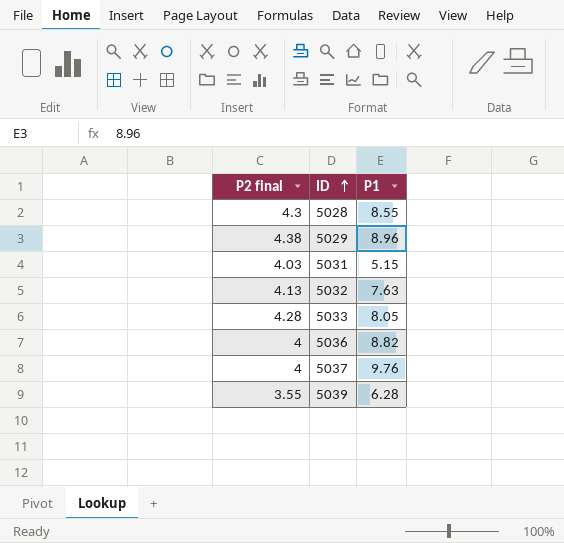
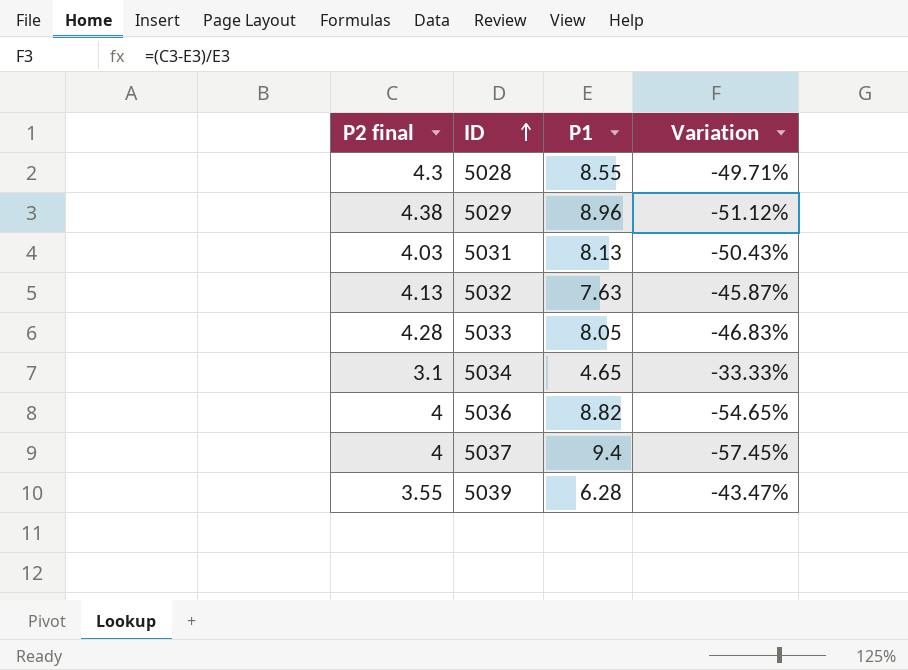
column Variation | formula: none -> ([P2 final] - [P1]) / [P1]
5031 | P1: 5.15 -> 8.13
row 5034: none -> 3.1 | 4.65 | -33.33%
5037 | P1: 9.76 -> 9.4

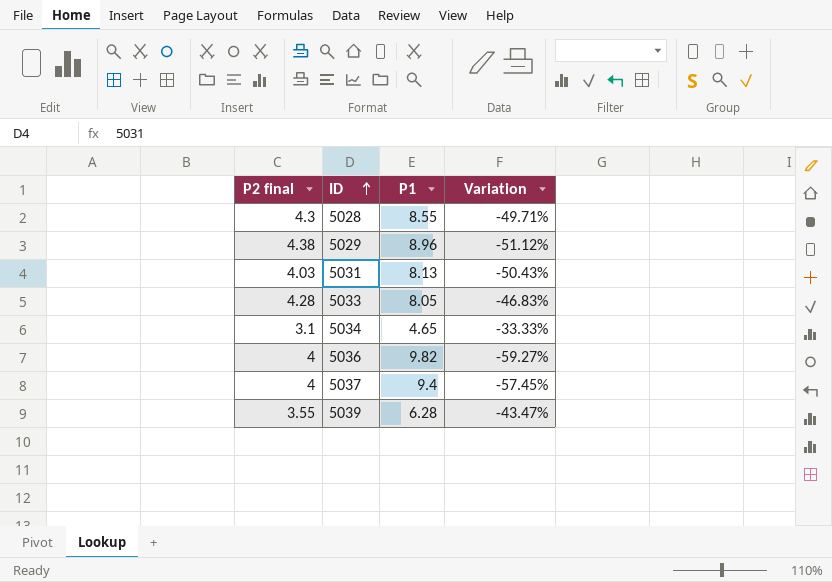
row 5032: 4.13 | 7.63 | -45.87% -> none
5036 | P1: 8.82 -> 9.82
5036 | Variation: -54.65% -> -59.27%

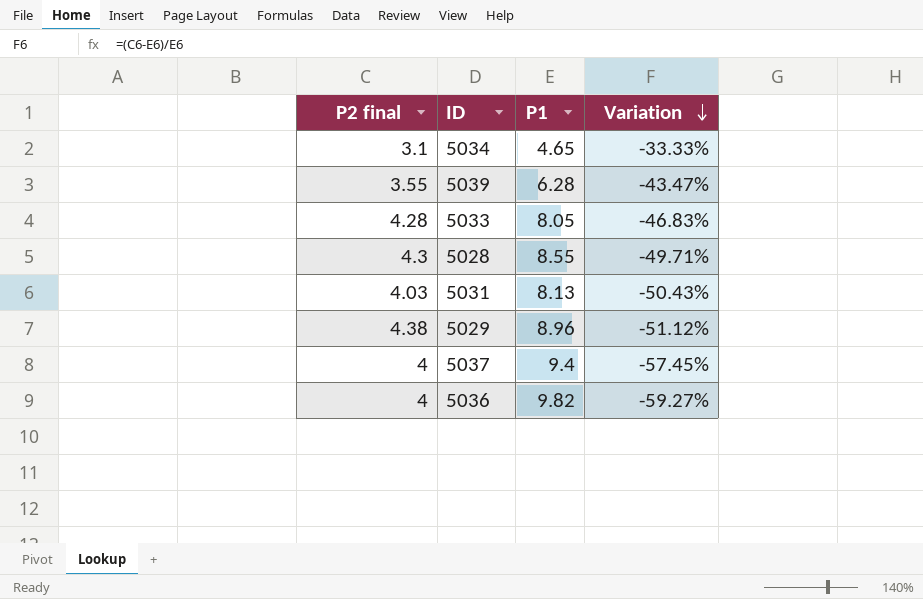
row order: ID ascending -> Variation descending

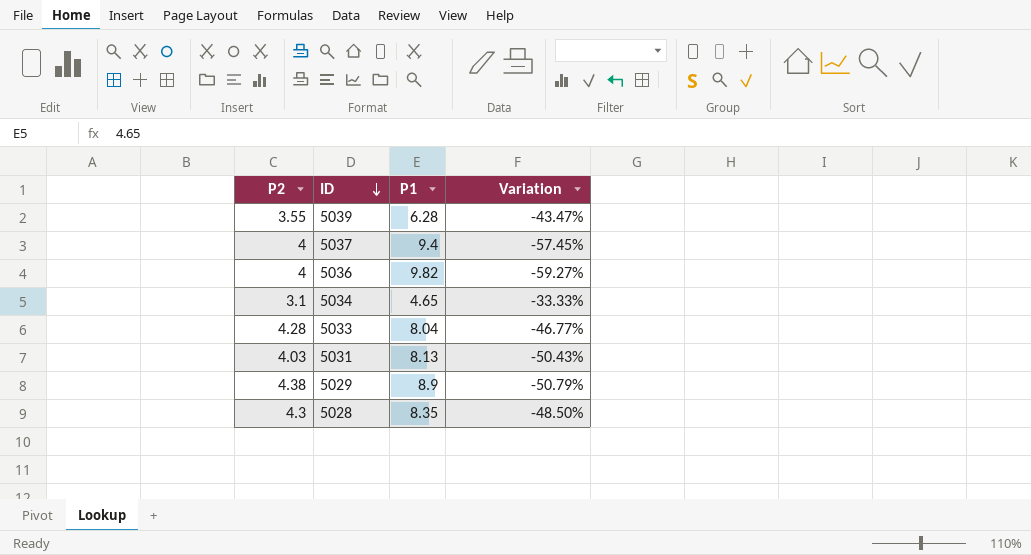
row order: Variation descending -> ID descending
column name: P2 final -> P2
5033 | P1: 8.05 -> 8.04
5033 | Variation: -46.83% -> -46.77%
5029 | P1: 8.96 -> 8.9
5029 | Variation: -51.12% -> -50.79%
5028 | P1: 8.55 -> 8.35
5028 | Variation: -49.71% -> -48.50%

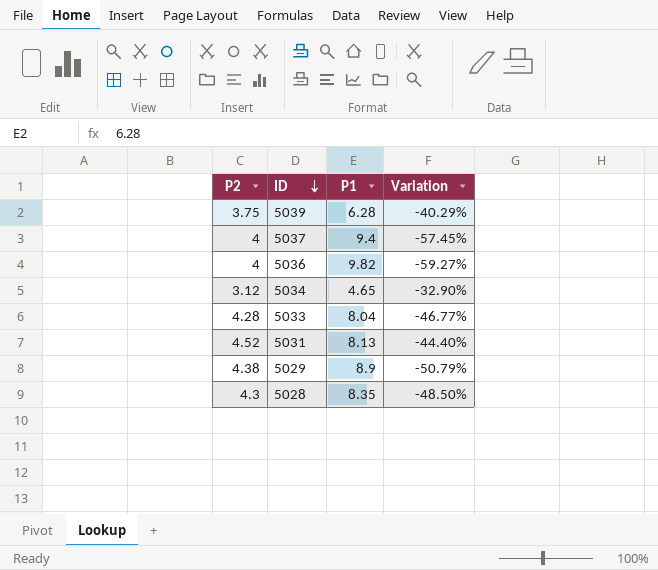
5039 | P2: 3.55 -> 3.75
5039 | Variation: -43.47% -> -40.29%
5034 | P2: 3.1 -> 3.12
5034 | Variation: -33.33% -> -32.90%
5031 | P2: 4.03 -> 4.52
5031 | Variation: -50.43% -> -44.40%

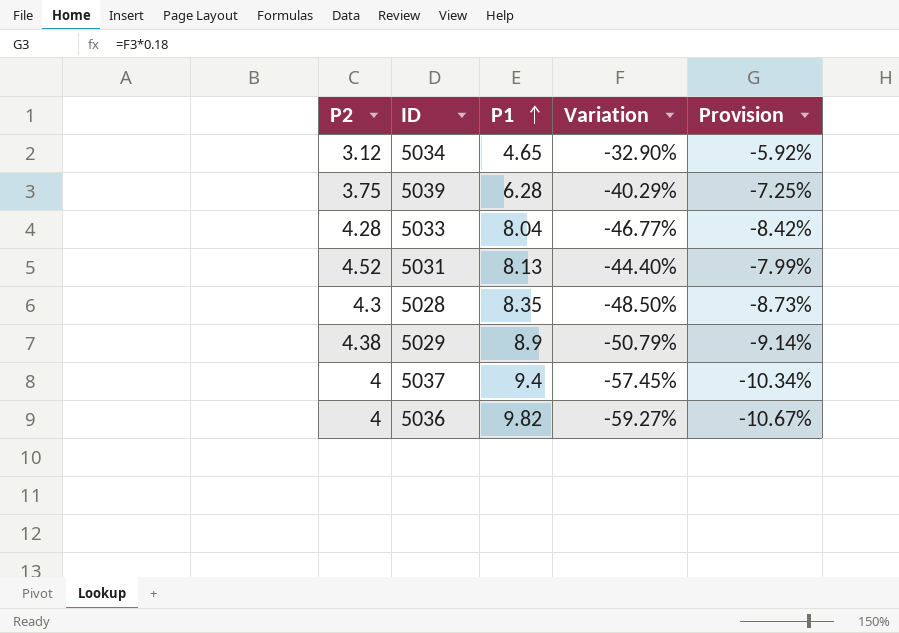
row order: ID descending -> P1 ascending
column Provision | formula: none -> [Variation] * 0.18

